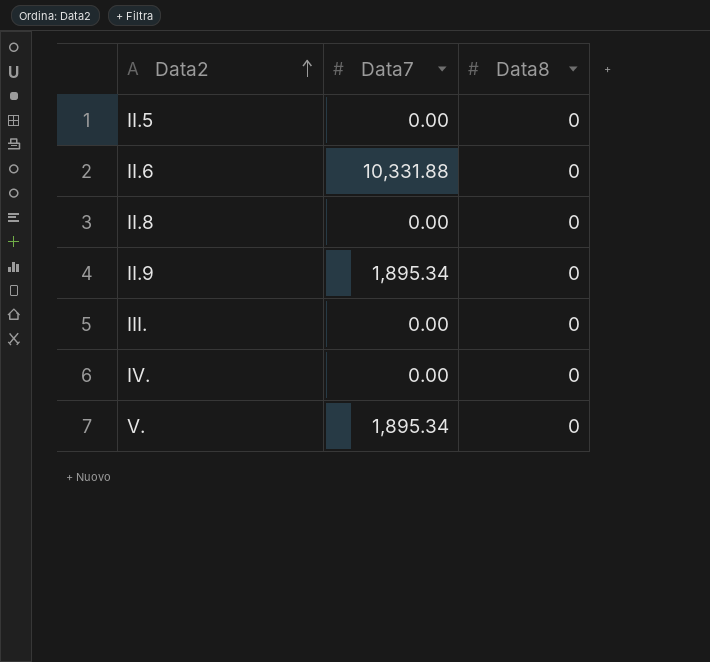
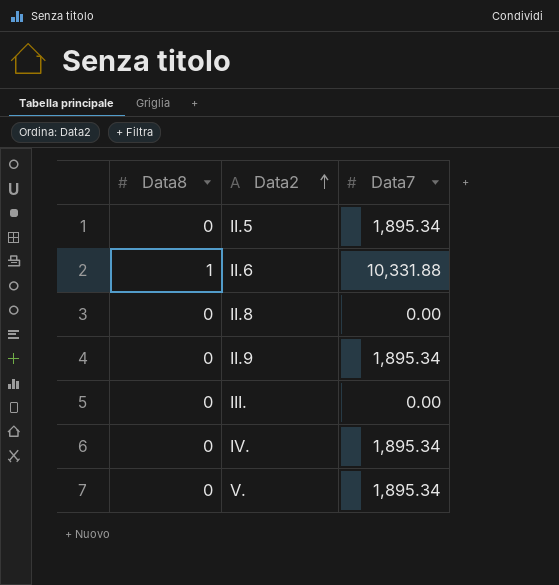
column Data8 | position: 3 -> 1
II.5 | Data7: 0.00 -> 1,895.34
II.6 | Data8: 0 -> 1
IV. | Data7: 0.00 -> 1,895.34

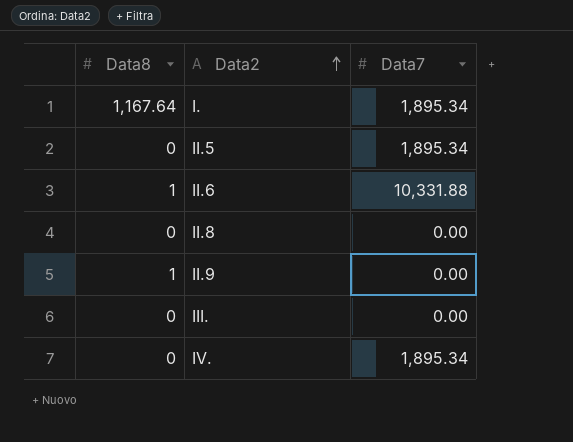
row V.: 0 | 1,895.34 -> none
row I.: none -> 1,167.64 | 1,895.34
II.9 | Data8: 0 -> 1
II.9 | Data7: 1,895.34 -> 0.00

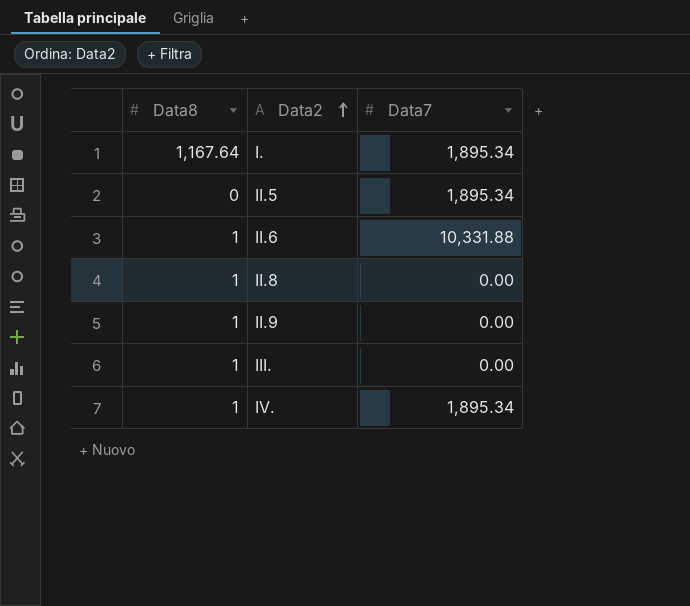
II.8 | Data8: 0 -> 1
III. | Data8: 0 -> 1
IV. | Data8: 0 -> 1

